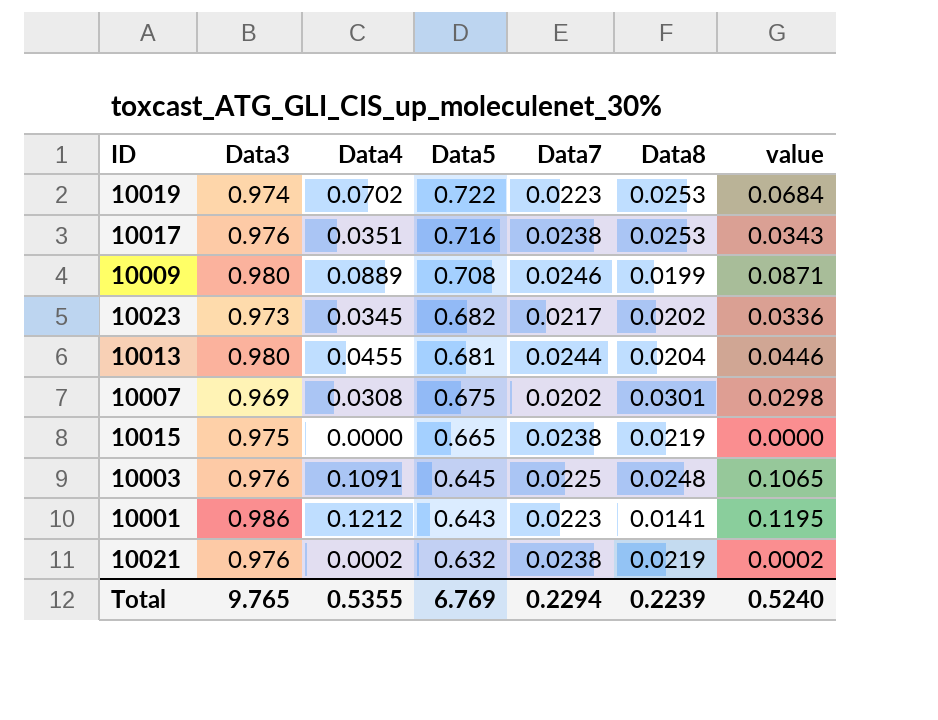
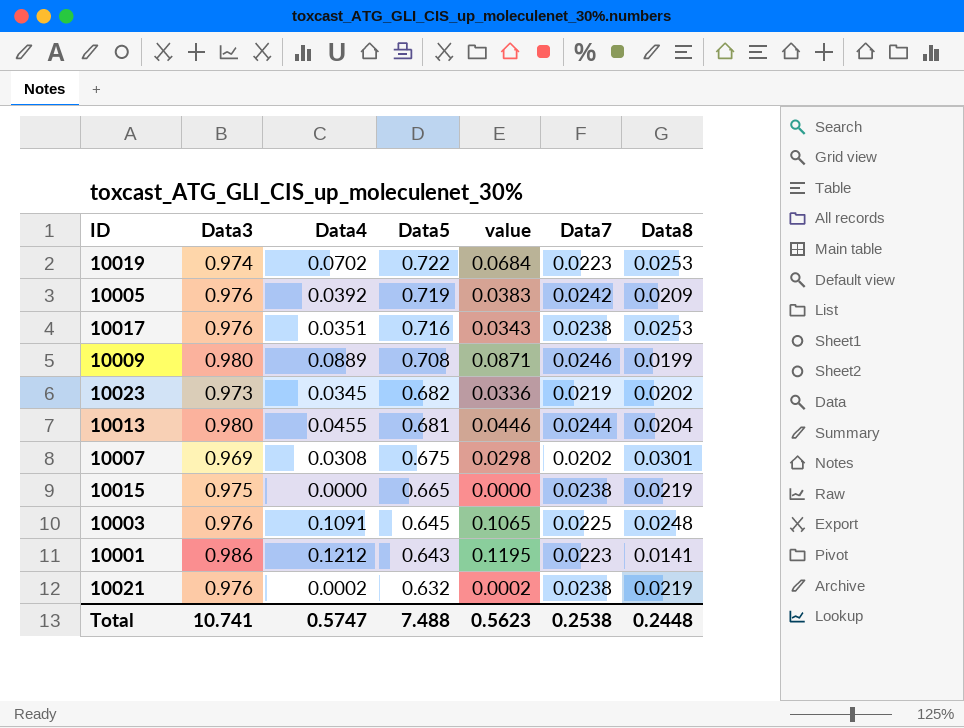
column value | position: 7 -> 5
row 10005: none -> 0.976 | 0.0392 | 0.719 | 0.0383 | 0.0242 | 0.0209
10023 | Data7: 0.0217 -> 0.0219
Total | Data3: 9.765 -> 10.741
Total | Data4: 0.5355 -> 0.5747
Total | Data5: 6.769 -> 7.488
Total | value: 0.5240 -> 0.5623
Total | Data7: 0.2294 -> 0.2538
Total | Data8: 0.2239 -> 0.2448

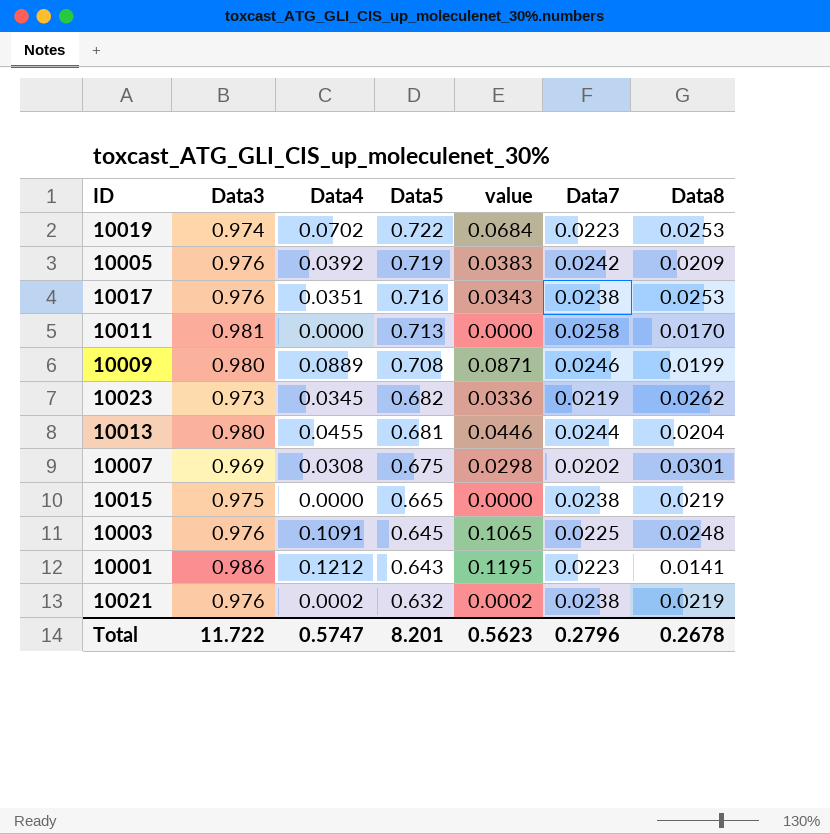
row 10011: none -> 0.981 | 0.0000 | 0.713 | 0.0000 | 0.0258 | 0.0170
10023 | Data8: 0.0202 -> 0.0262
Total | Data3: 10.741 -> 11.722
Total | Data5: 7.488 -> 8.201
Total | Data7: 0.2538 -> 0.2796
Total | Data8: 0.2448 -> 0.2678

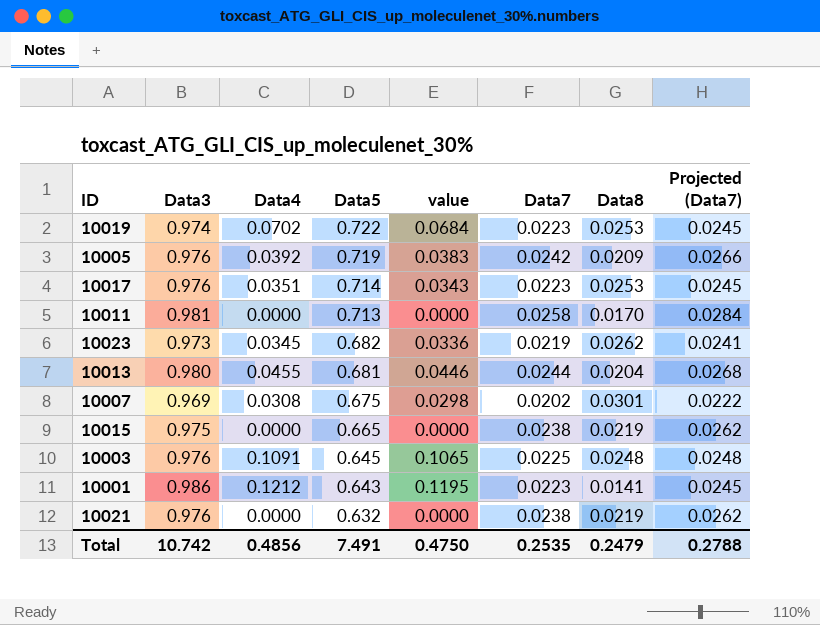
column Projected (Data7) | formula: none -> [Data7] * 1.1
row 10009: 0.980 | 0.0889 | 0.708 | 0.0871 | 0.0246 | 0.0199 -> none
10017 | Data5: 0.716 -> 0.714
10017 | Data7: 0.0238 -> 0.0223
10021 | Data4: 0.0002 -> 0.0000
10021 | value: 0.0002 -> 0.0000
Total | Data3: 11.722 -> 10.742
Total | Data4: 0.5747 -> 0.4856
Total | Data5: 8.201 -> 7.491
Total | value: 0.5623 -> 0.4750
Total | Data7: 0.2796 -> 0.2535
Total | Data8: 0.2678 -> 0.2479

